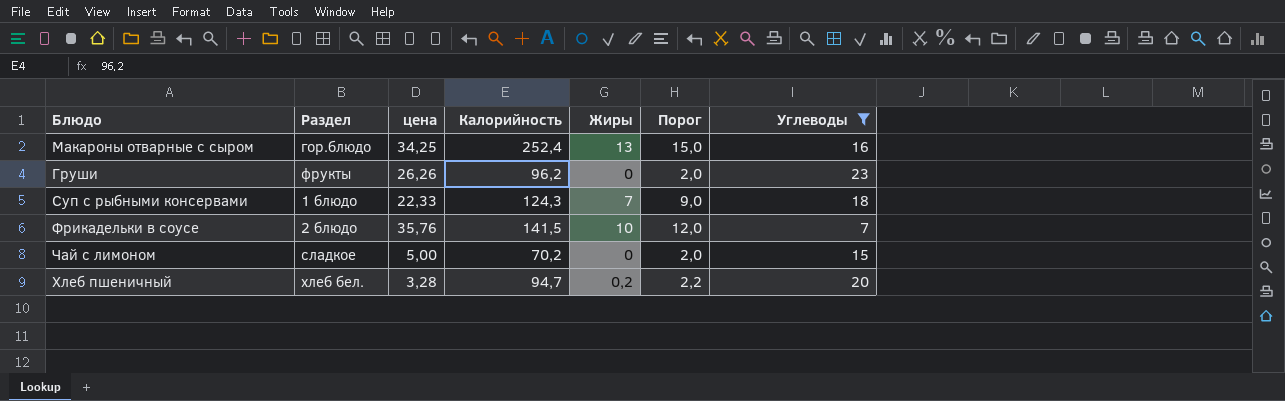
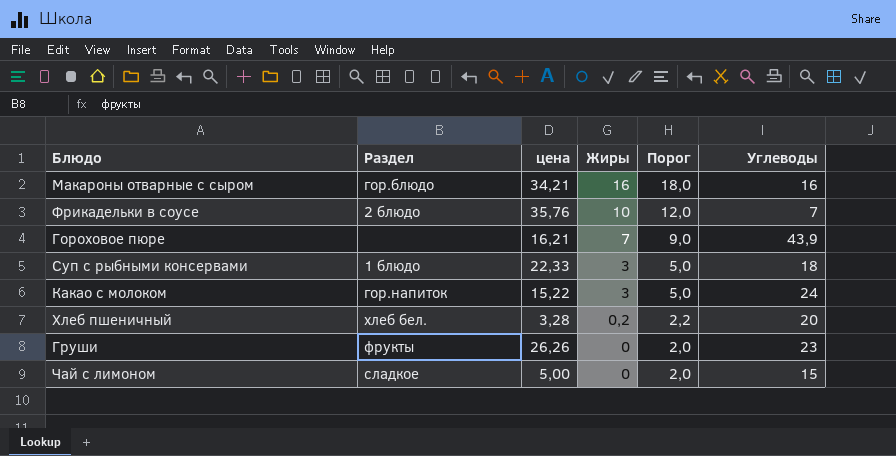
filter: Углеводы <= 23 -> none
row order: none -> Жиры descending
column Калорийность | position: 4 -> none
Макароны отварные с сыром | цена: 34,25 -> 34,21
Макароны отварные с сыром | Жиры: 13 -> 16
Макароны отварные с сыром | Порог: 15,0 -> 18,0
Суп с рыбными консервами | Жиры: 7 -> 3
Суп с рыбными консервами | Порог: 9,0 -> 5,0

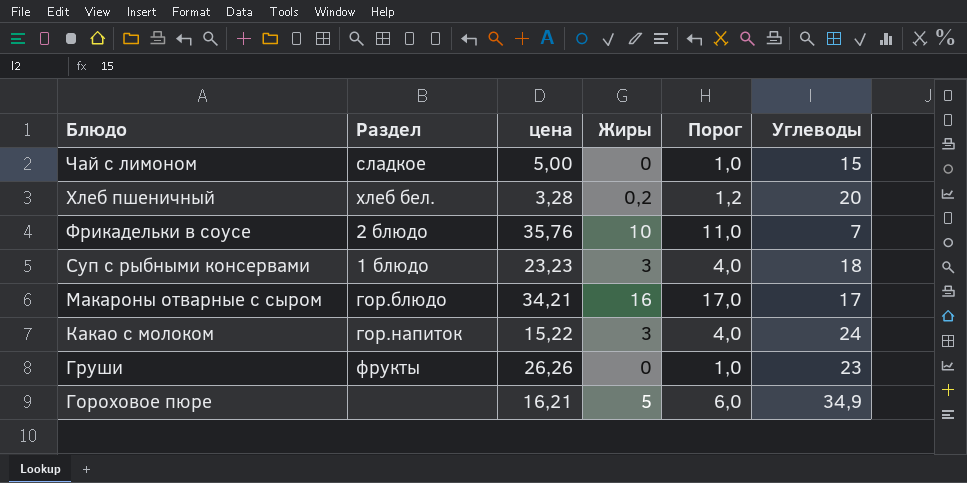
row order: Жиры descending -> Блюдо descending
column Порог | formula: [Жиры] + 2 -> [Жиры] + 1
Суп с рыбными консервами | цена: 22,33 -> 23,23
Макароны отварные с сыром | Углеводы: 16 -> 17
Гороховое пюре | Жиры: 7 -> 5
Гороховое пюре | Углеводы: 43,9 -> 34,9

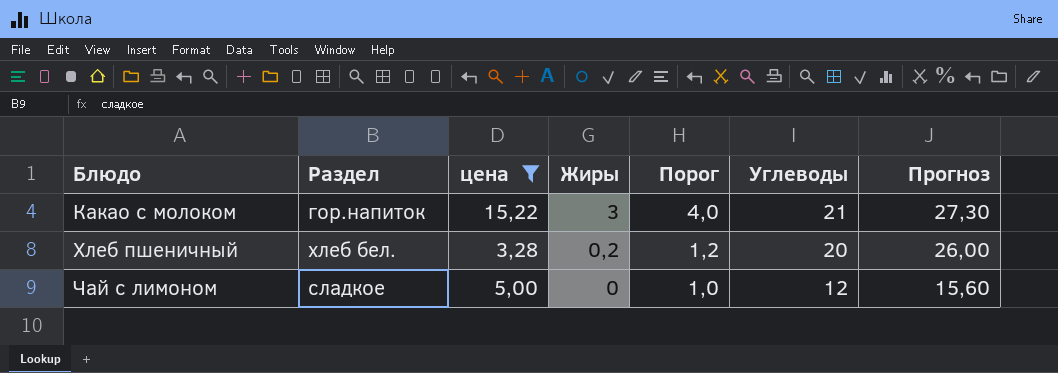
filter: none -> цена <= 15,22
row order: Блюдо descending -> Блюдо ascending
column Прогноз | formula: none -> [Углеводы] * 1,3
Какао с молоком | Углеводы: 24 -> 21
Чай с лимоном | Углеводы: 15 -> 12

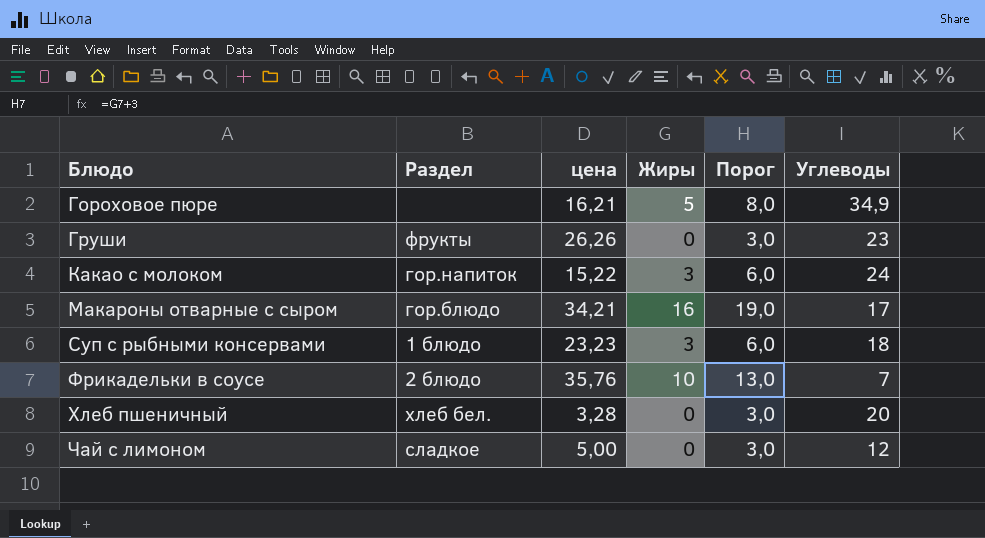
filter: цена <= 15,22 -> none
column Прогноз | formula: [Углеводы] * 1,3 -> none
column Порог | formula: [Жиры] + 1 -> [Жиры] + 3
Какао с молоком | Углеводы: 21 -> 24
Хлеб пшеничный | Жиры: 0,2 -> 0

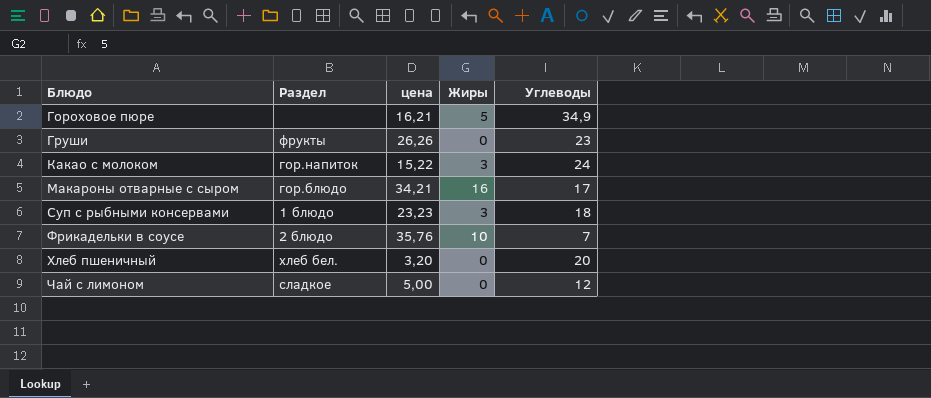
column Порог | formula: [Жиры] + 3 -> none
Хлеб пшеничный | цена: 3,28 -> 3,20

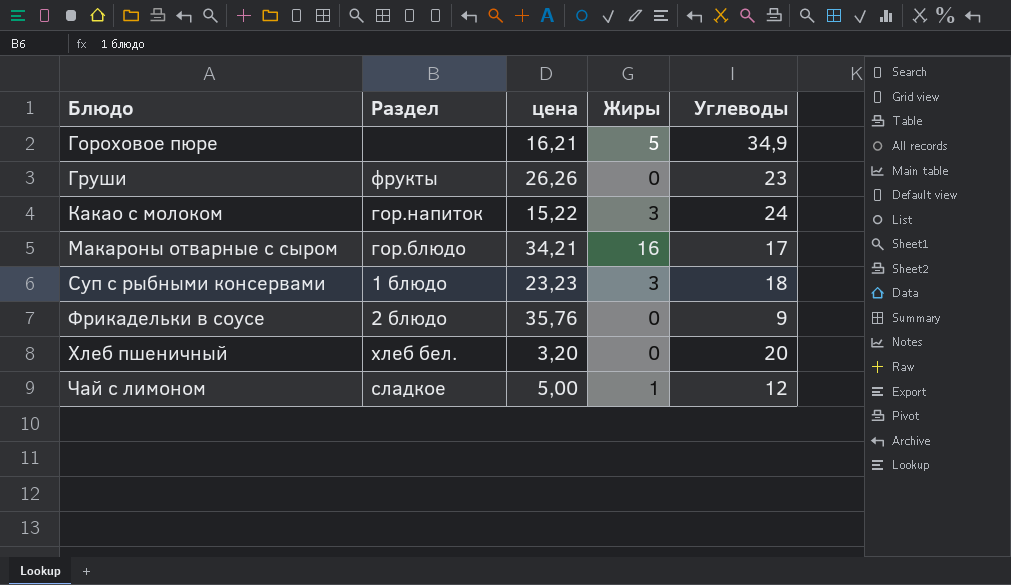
Фрикадельки в соусе | Жиры: 10 -> 0
Фрикадельки в соусе | Углеводы: 7 -> 9
Чай с лимоном | Жиры: 0 -> 1

